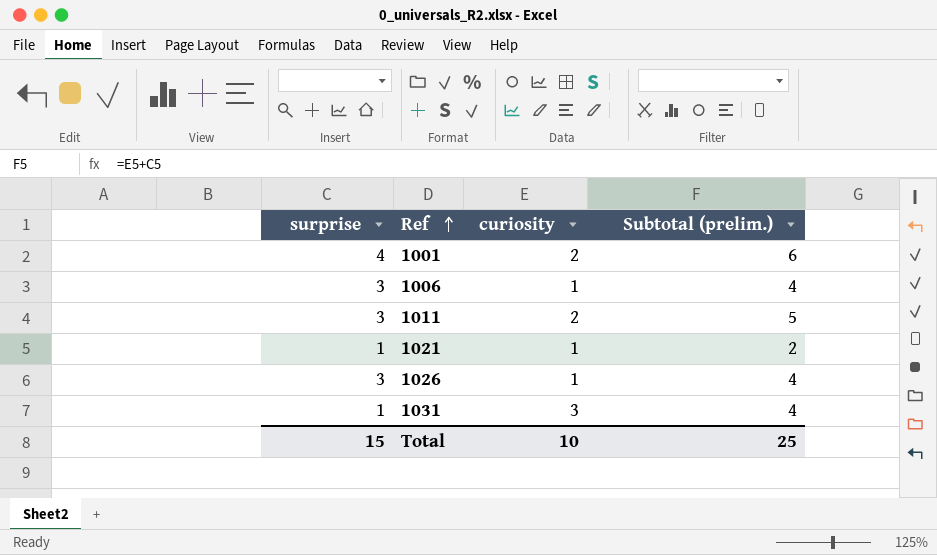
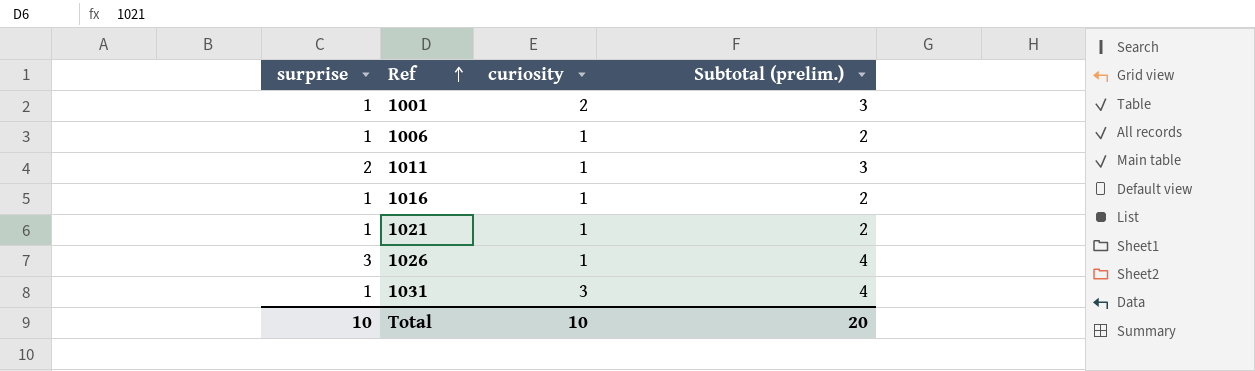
1001 | surprise: 4 -> 1
1001 | Subtotal (prelim.): 6 -> 3
1006 | surprise: 3 -> 1
1006 | Subtotal (prelim.): 4 -> 2
1011 | surprise: 3 -> 2
1011 | curiosity: 2 -> 1
1011 | Subtotal (prelim.): 5 -> 3
row 1016: none -> 1 | 1 | 2
Total | surprise: 15 -> 10
Total | Subtotal (prelim.): 25 -> 20

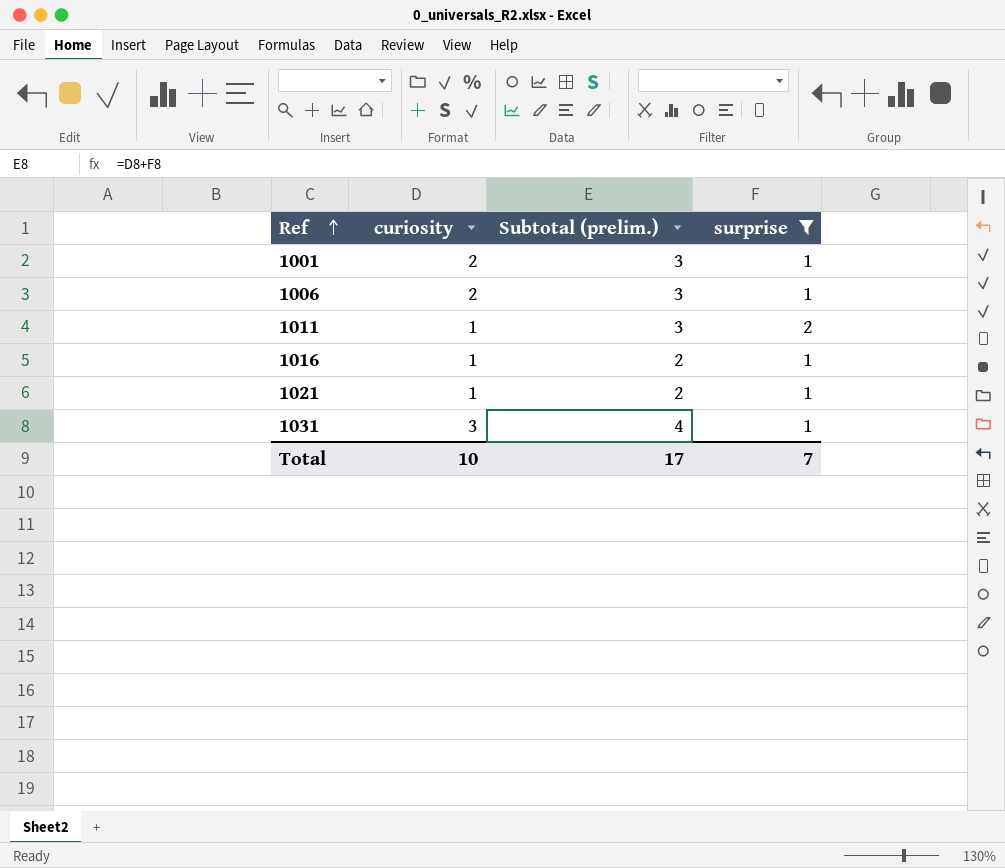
filter: none -> surprise != 3
column surprise | position: 1 -> 4
1006 | curiosity: 1 -> 2
1006 | Subtotal (prelim.): 2 -> 3
Total | Subtotal (prelim.): 20 -> 17
Total | surprise: 10 -> 7

